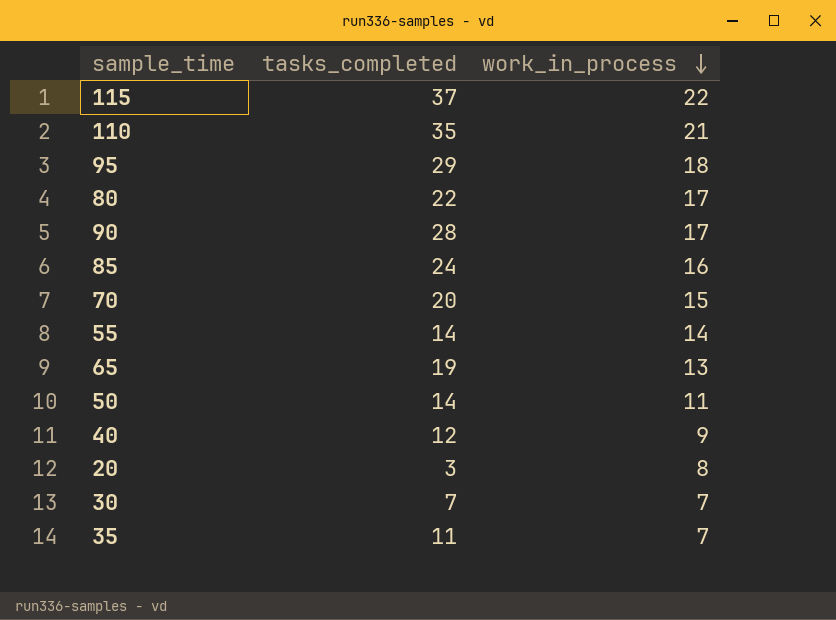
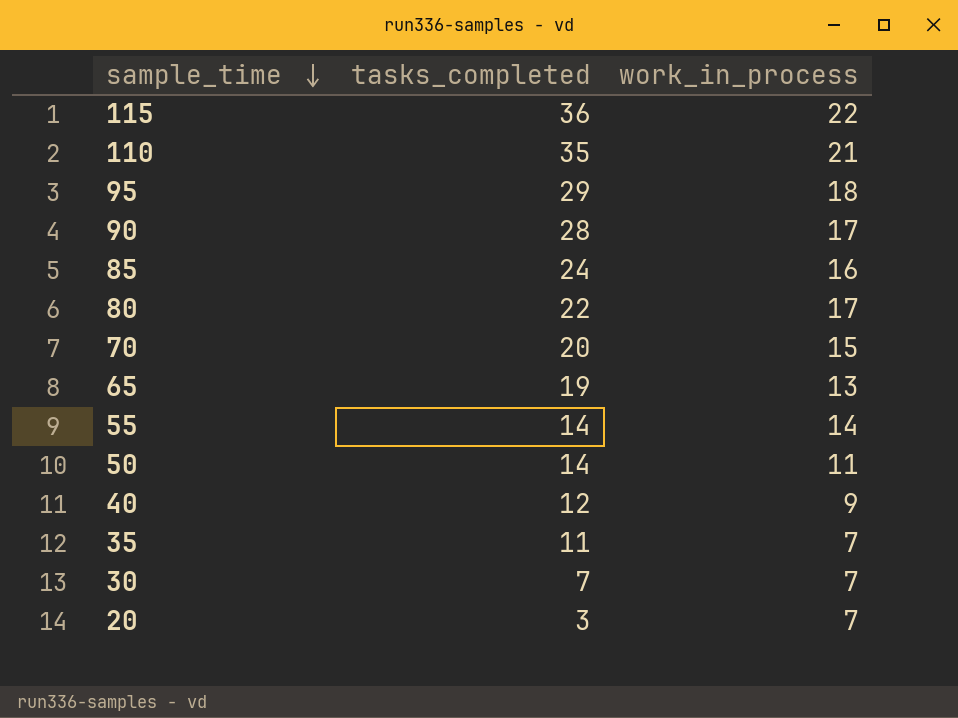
row order: work_in_process descending -> sample_time descending
115 | tasks_completed: 37 -> 36
20 | work_in_process: 8 -> 7

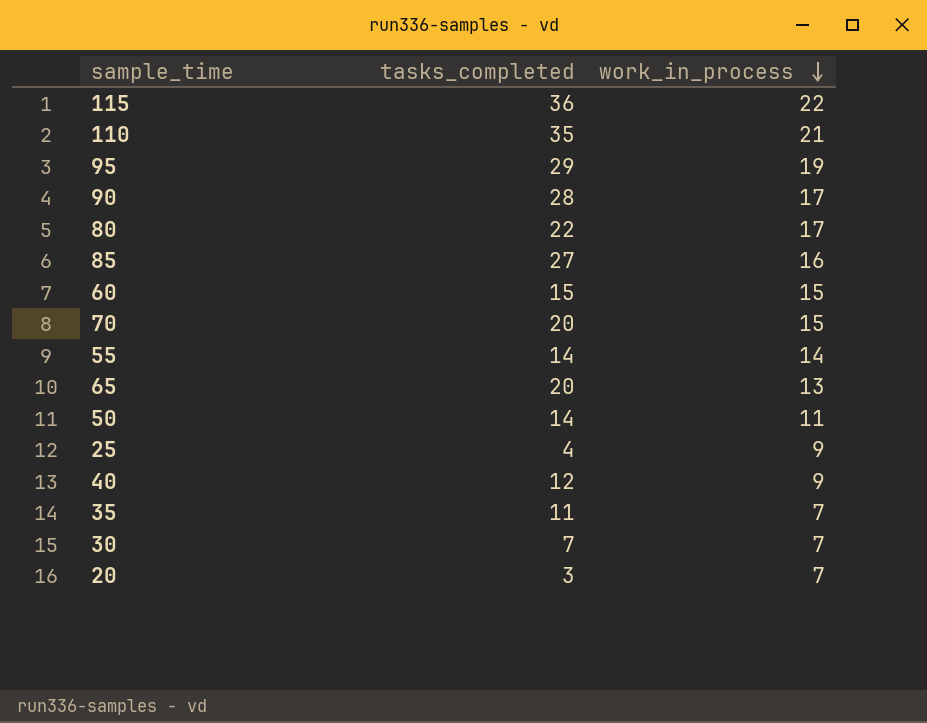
row order: sample_time descending -> work_in_process descending
95 | work_in_process: 18 -> 19
85 | tasks_completed: 24 -> 27
row 60: none -> 15 | 15
65 | tasks_completed: 19 -> 20
row 25: none -> 4 | 9

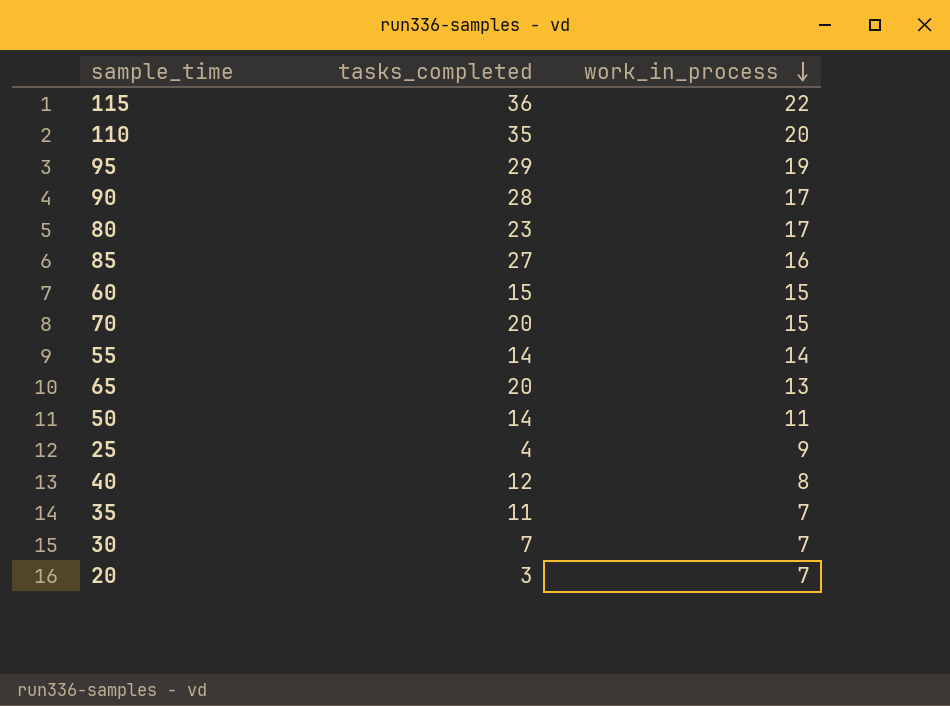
110 | work_in_process: 21 -> 20
80 | tasks_completed: 22 -> 23
40 | work_in_process: 9 -> 8

